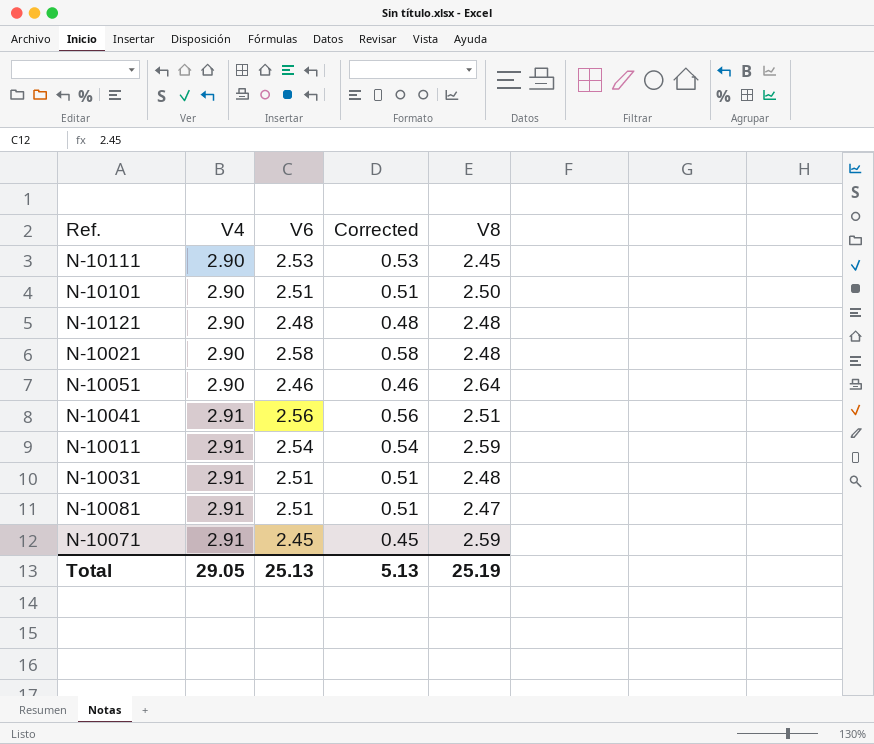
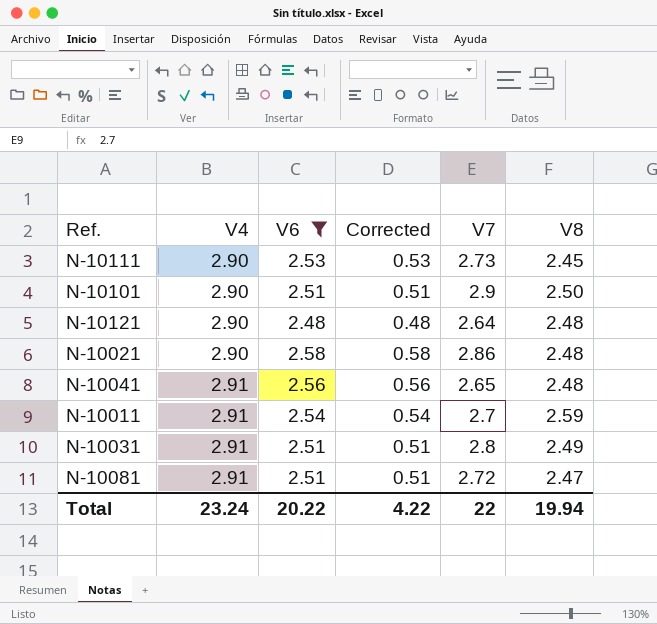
filter: none -> V6 >= 2.48
column V7 | position: none -> 5
N-10041 | V8: 2.51 -> 2.48
N-10031 | V8: 2.48 -> 2.49
Total | V4: 29.05 -> 23.24
Total | V6: 25.13 -> 20.22
Total | Corrected: 5.13 -> 4.22
Total | V8: 25.19 -> 19.94

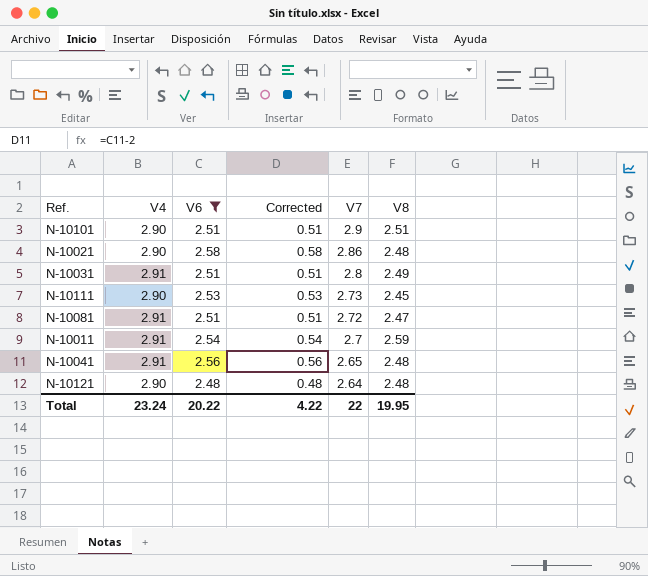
row order: V4 ascending -> V7 descending
N-10101 | V8: 2.50 -> 2.51
Total | V8: 19.94 -> 19.95

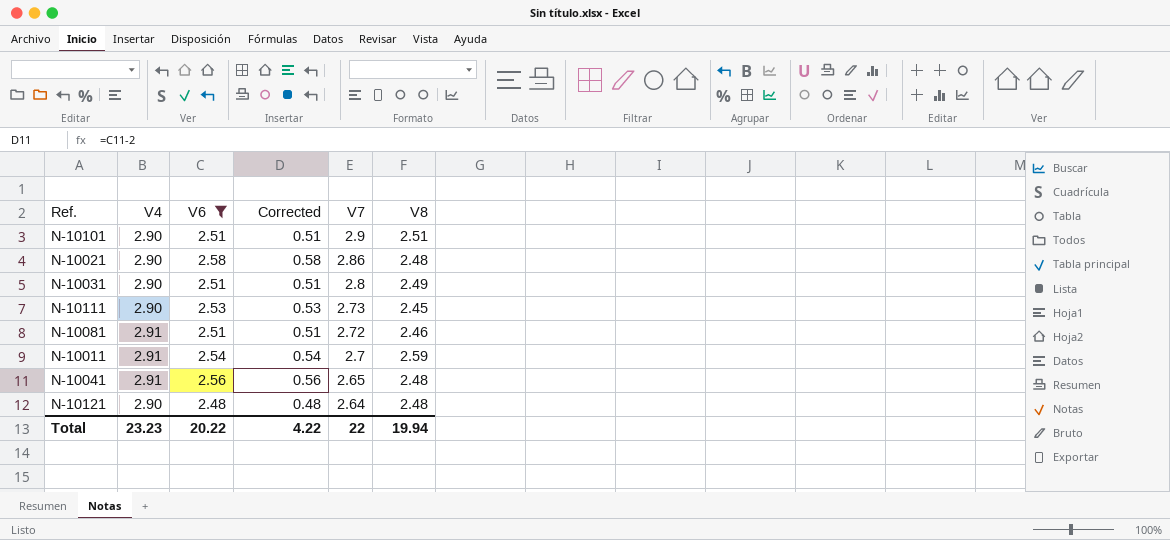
N-10031 | V4: 2.91 -> 2.90
N-10081 | V8: 2.47 -> 2.46
Total | V4: 23.24 -> 23.23
Total | V8: 19.95 -> 19.94

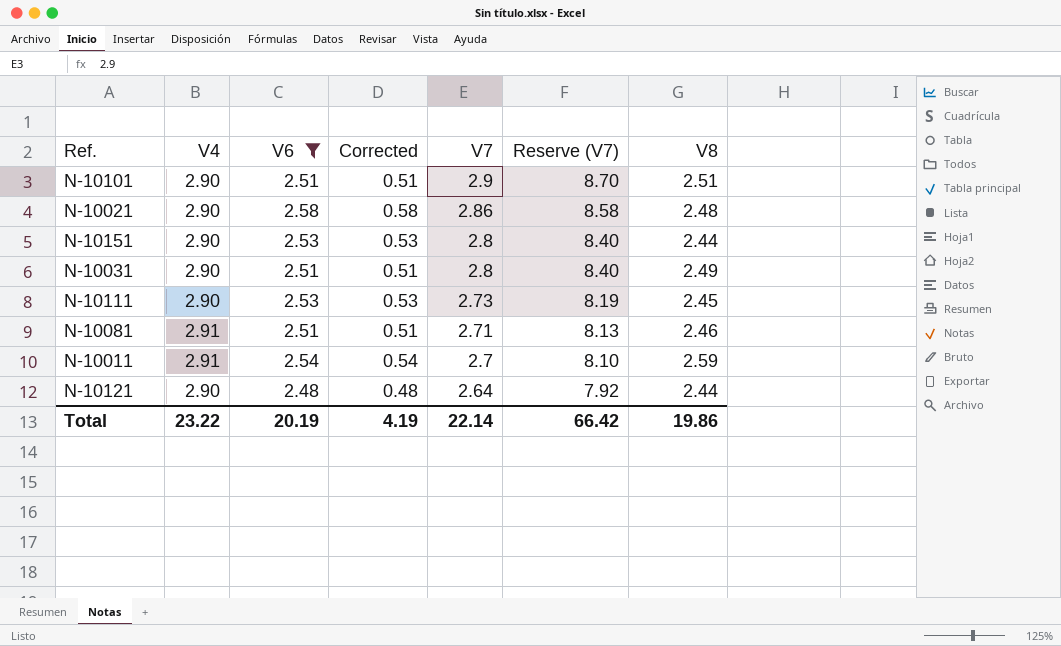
column Reserve (V7) | formula: none -> [V7] * 3
row N-10041: 2.91 | 2.56 | 0.56 | 2.65 | 2.48 -> none
row N-10151: none -> 2.90 | 2.53 | 0.53 | 2.8 | 8.40 | 2.44
N-10081 | V7: 2.72 -> 2.71
N-10121 | V8: 2.48 -> 2.44
Total | V4: 23.23 -> 23.22
Total | V6: 20.22 -> 20.19
Total | Corrected: 4.22 -> 4.19
Total | V7: 22 -> 22.14
Total | V8: 19.94 -> 19.86

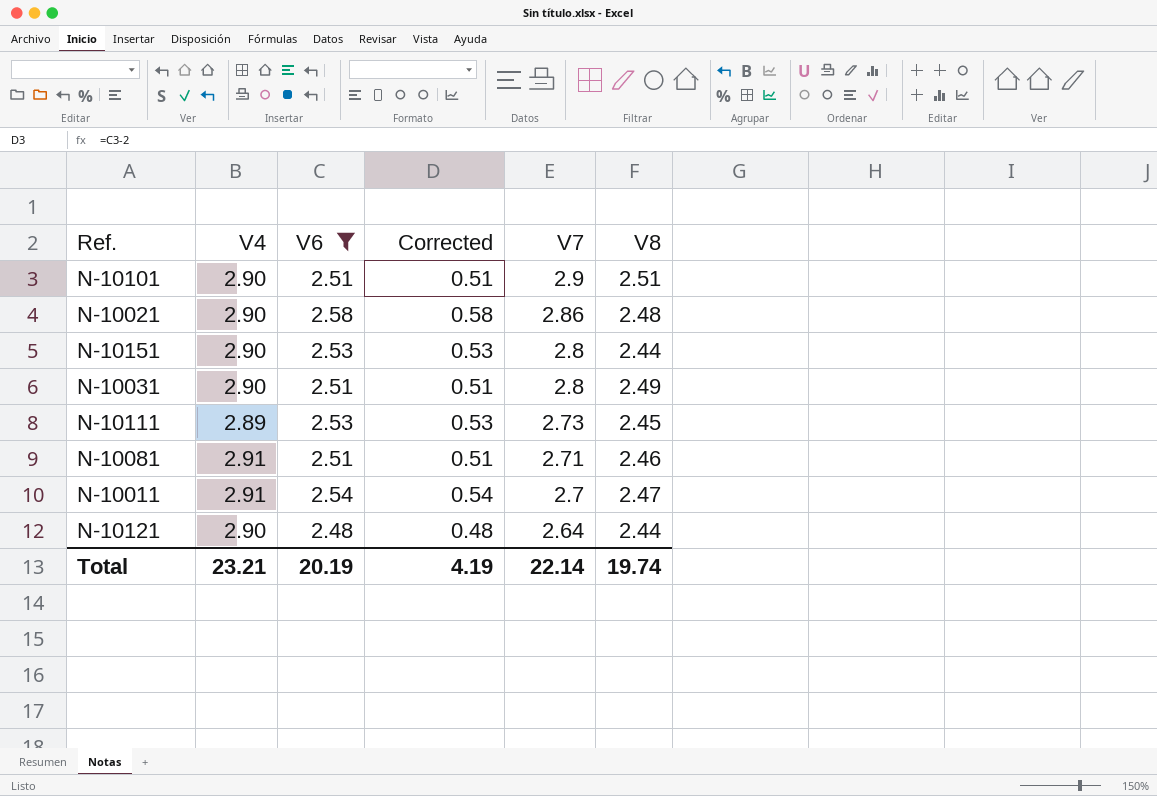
column Reserve (V7) | formula: [V7] * 3 -> none
N-10111 | V4: 2.90 -> 2.89
N-10011 | V8: 2.59 -> 2.47
Total | V4: 23.22 -> 23.21
Total | V8: 19.86 -> 19.74

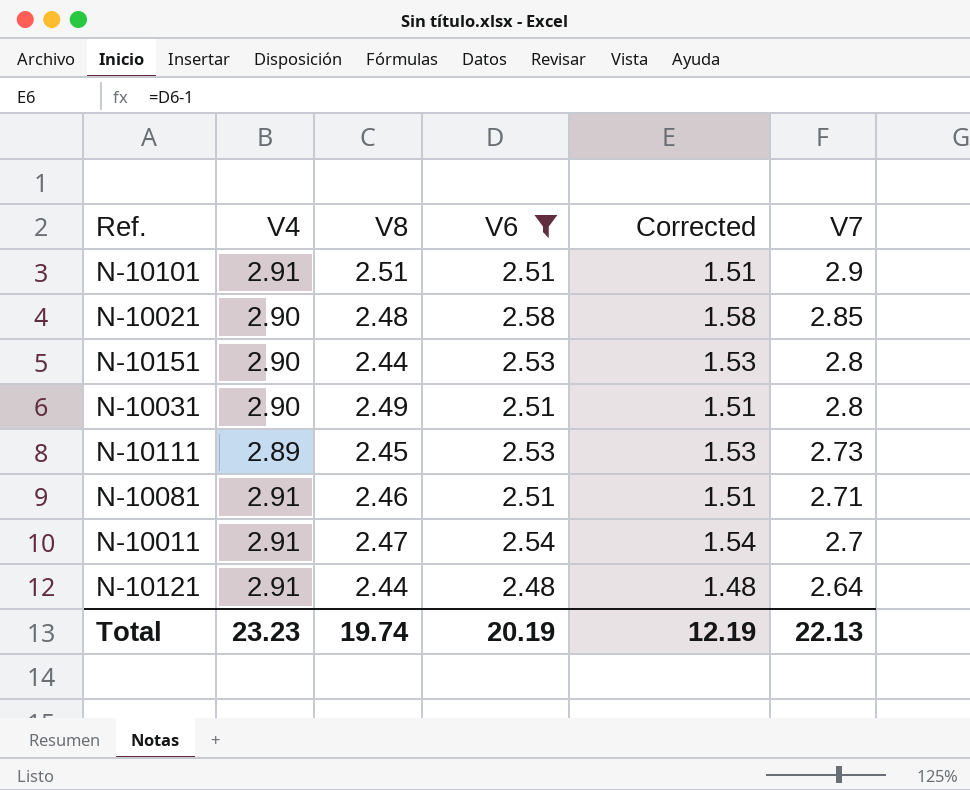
column V8 | position: 6 -> 3
column Corrected | formula: [V6] - 2 -> [V6] - 1
N-10101 | V4: 2.90 -> 2.91
N-10021 | V7: 2.86 -> 2.85
N-10121 | V4: 2.90 -> 2.91
Total | V4: 23.21 -> 23.23
Total | Corrected: 4.19 -> 12.19
Total | V7: 22.14 -> 22.13

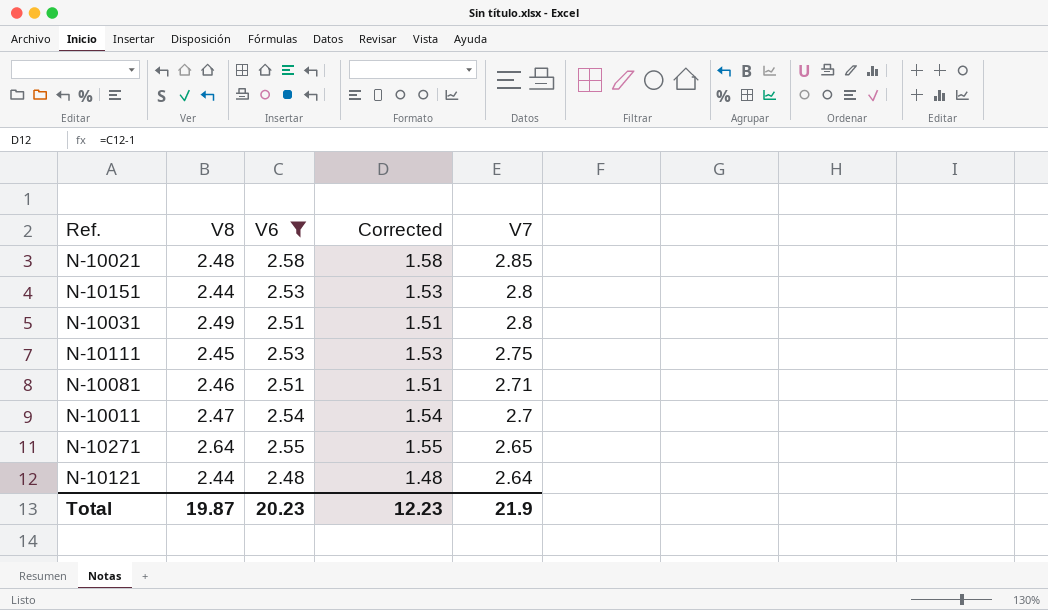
column V4 | position: 2 -> none
row N-10101: 2.91 | 2.51 | 2.51 | 1.51 | 2.9 -> none
N-10111 | V7: 2.73 -> 2.75
row N-10271: none -> 2.64 | 2.55 | 1.55 | 2.65
Total | V8: 19.74 -> 19.87
Total | V6: 20.19 -> 20.23
Total | Corrected: 12.19 -> 12.23
Total | V7: 22.13 -> 21.9

